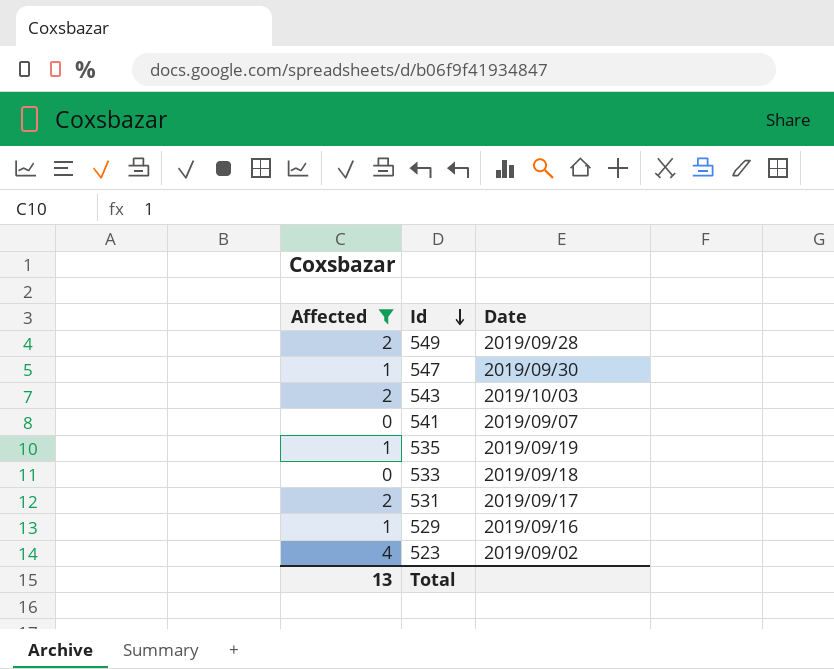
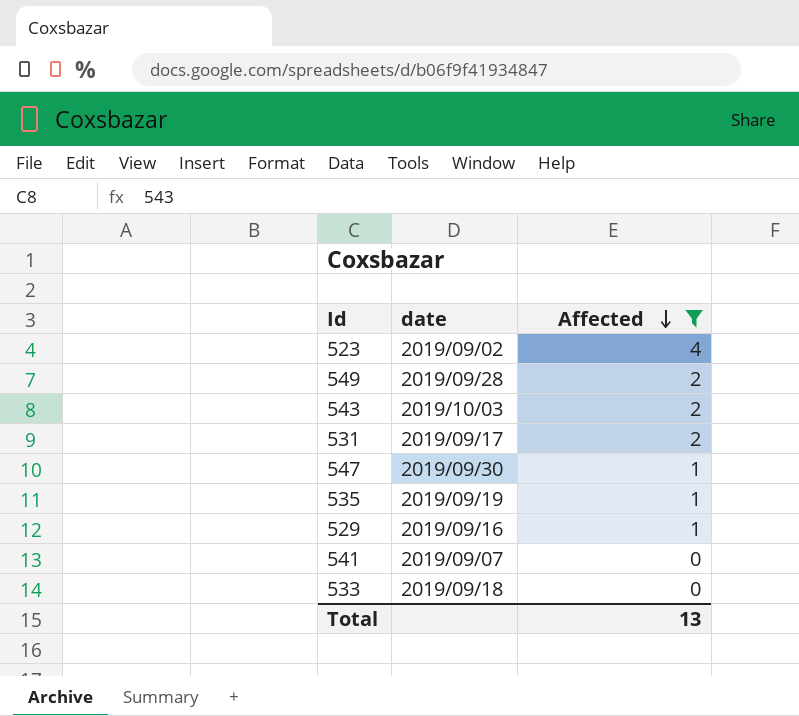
row order: Id descending -> Affected descending
column name: Date -> date
column Affected | position: 1 -> 3

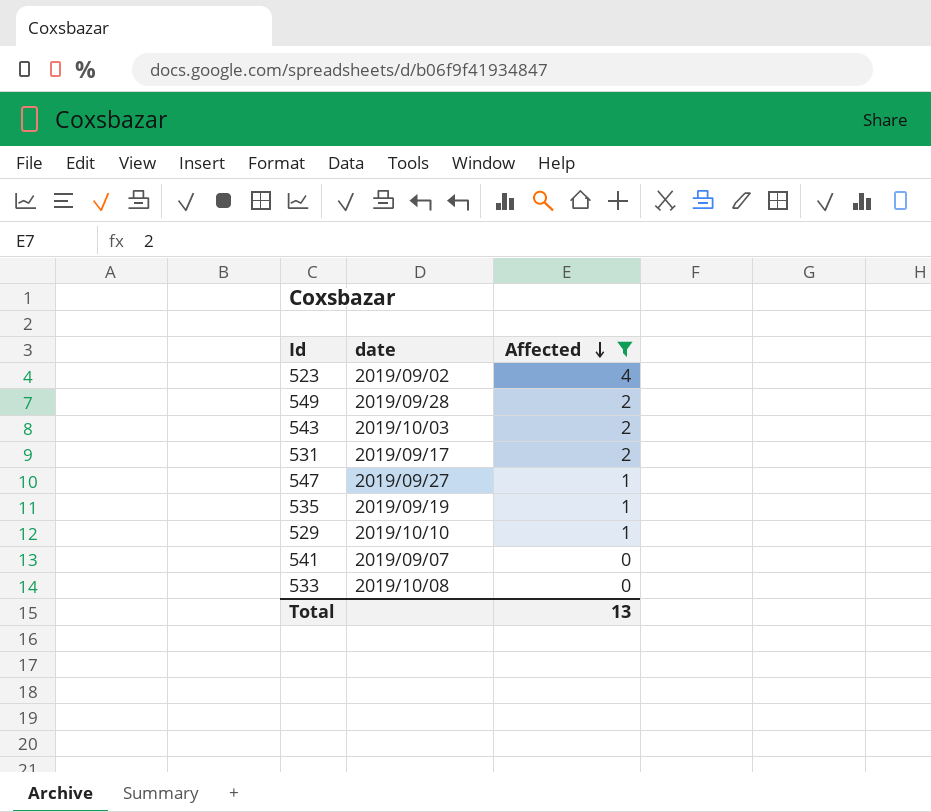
547 | date: 2019/09/30 -> 2019/09/27
529 | date: 2019/09/16 -> 2019/10/10
533 | date: 2019/09/18 -> 2019/10/08

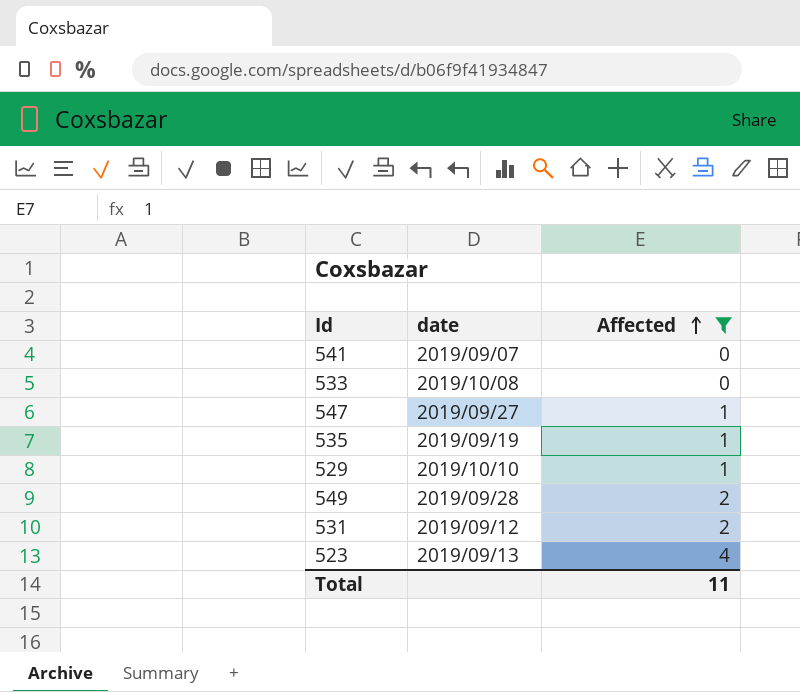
row order: Affected descending -> Affected ascending
row 543: 2019/10/03 | 2 -> none
531 | date: 2019/09/17 -> 2019/09/12
523 | date: 2019/09/02 -> 2019/09/13
Total | Affected: 13 -> 11

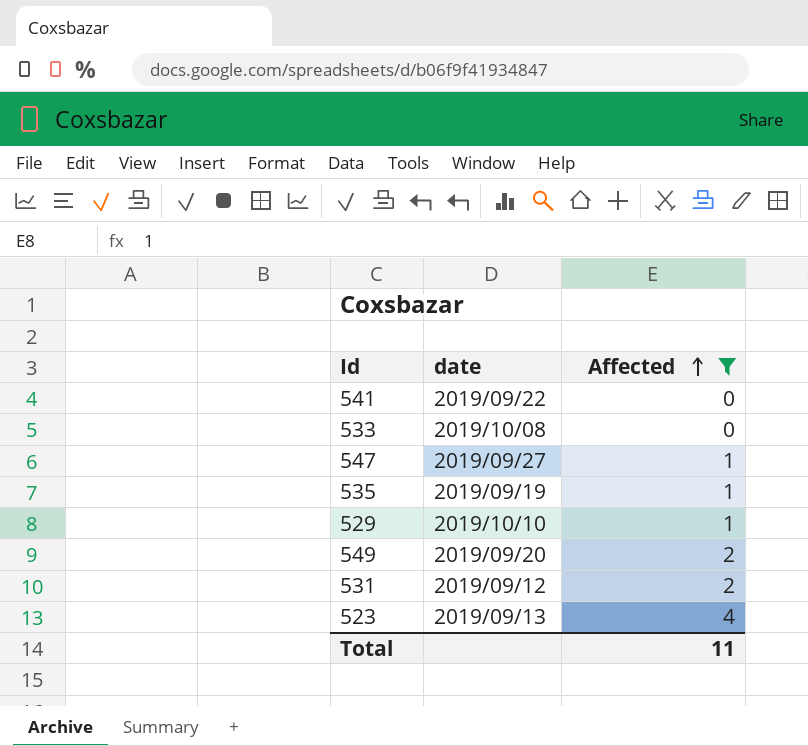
541 | date: 2019/09/07 -> 2019/09/22
549 | date: 2019/09/28 -> 2019/09/20

